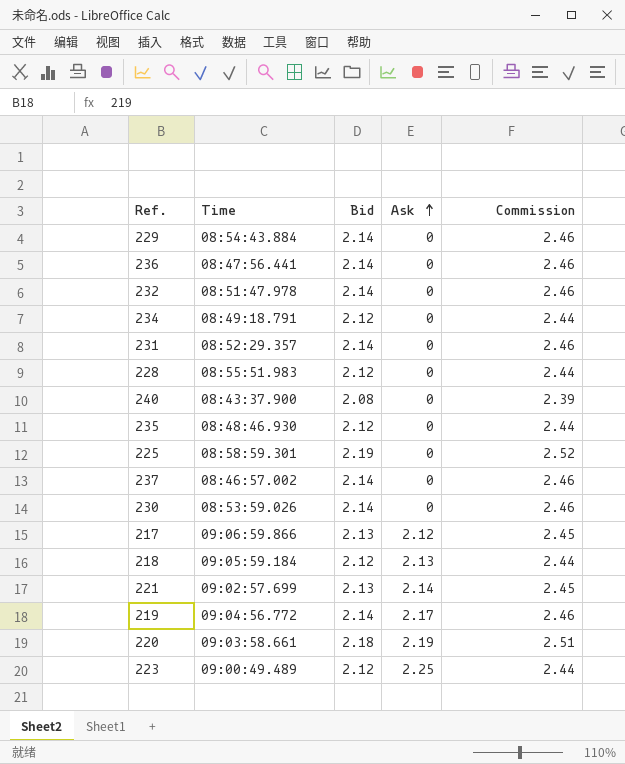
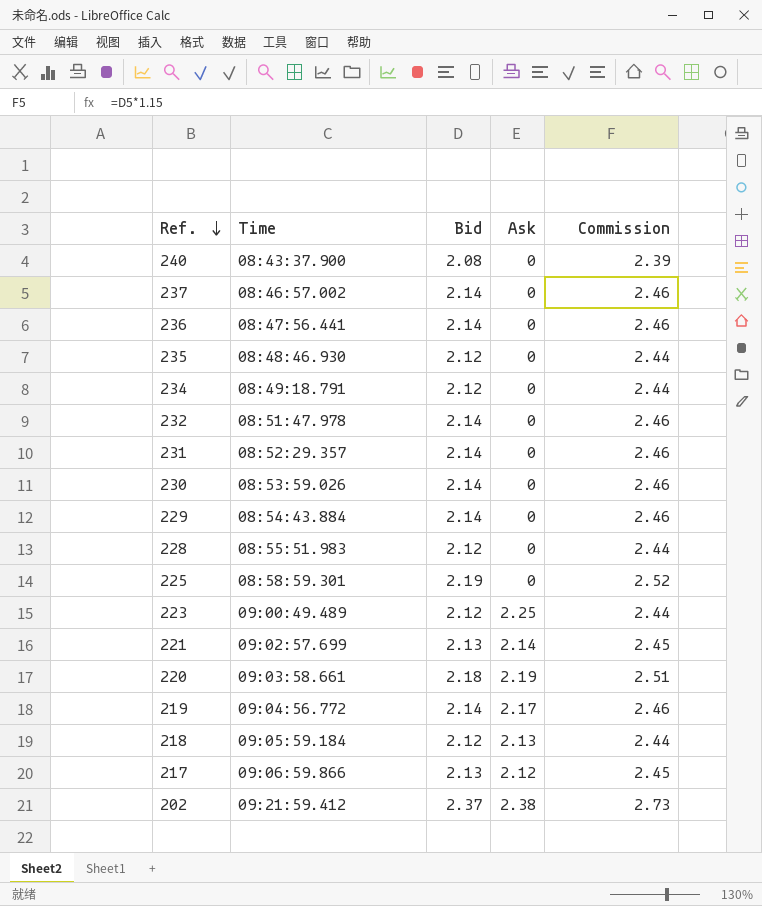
row order: Ask ascending -> Ref. descending
row 202: none -> 09:21:59.412 | 2.37 | 2.38 | 2.73

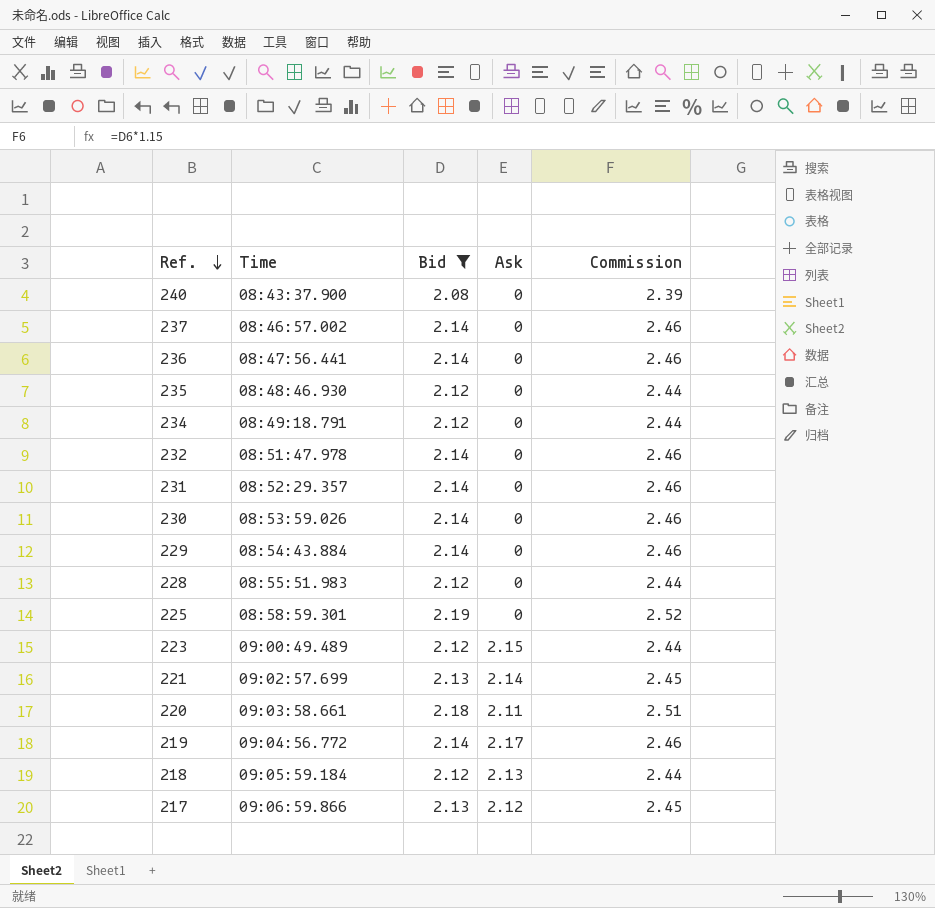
filter: none -> Bid != 2.37
223 | Ask: 2.25 -> 2.15
220 | Ask: 2.19 -> 2.11

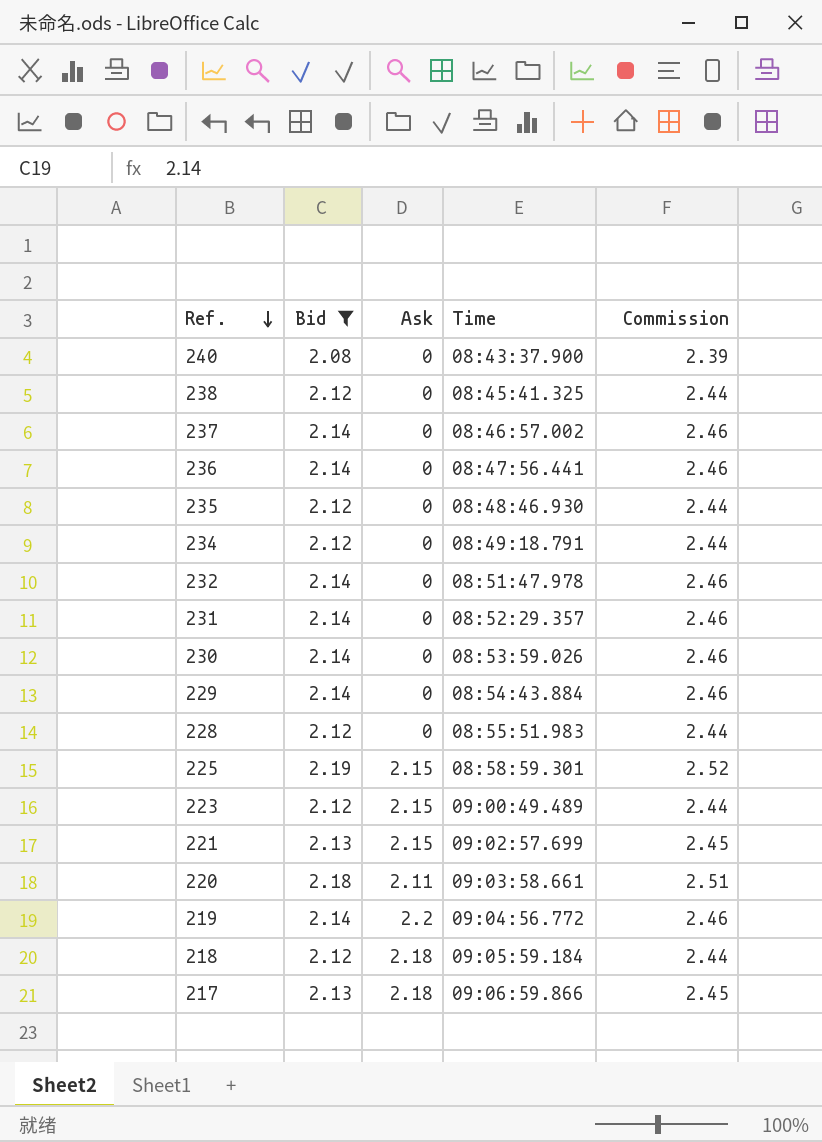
column Time | position: 2 -> 4
row 238: none -> 2.12 | 0 | 08:45:41.325 | 2.44
225 | Ask: 0 -> 2.15
221 | Ask: 2.14 -> 2.15
219 | Ask: 2.17 -> 2.2
218 | Ask: 2.13 -> 2.18
217 | Ask: 2.12 -> 2.18

